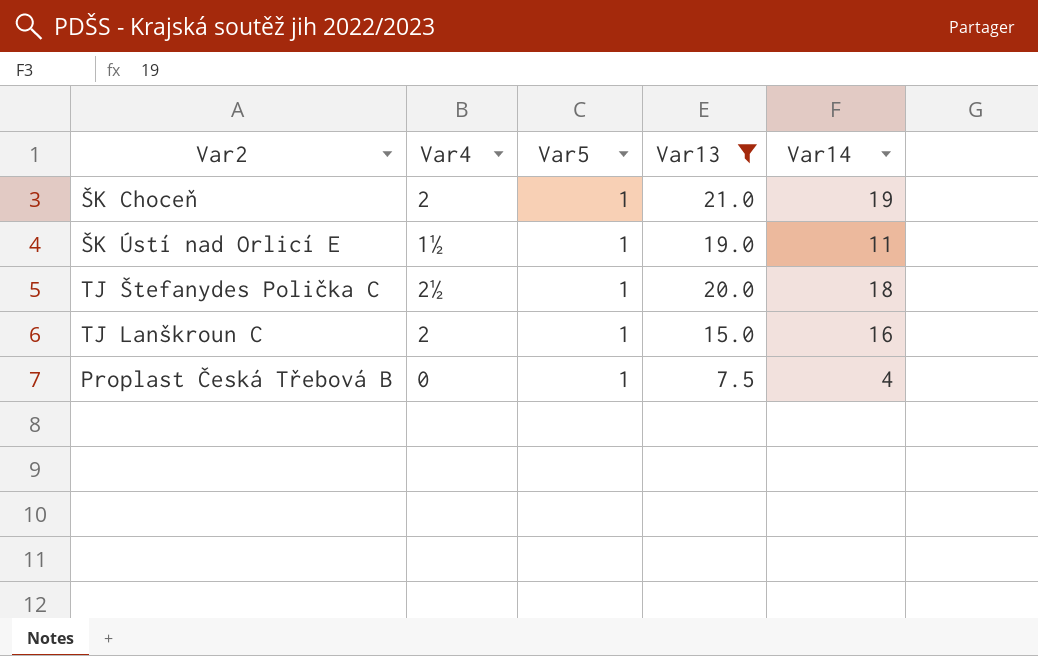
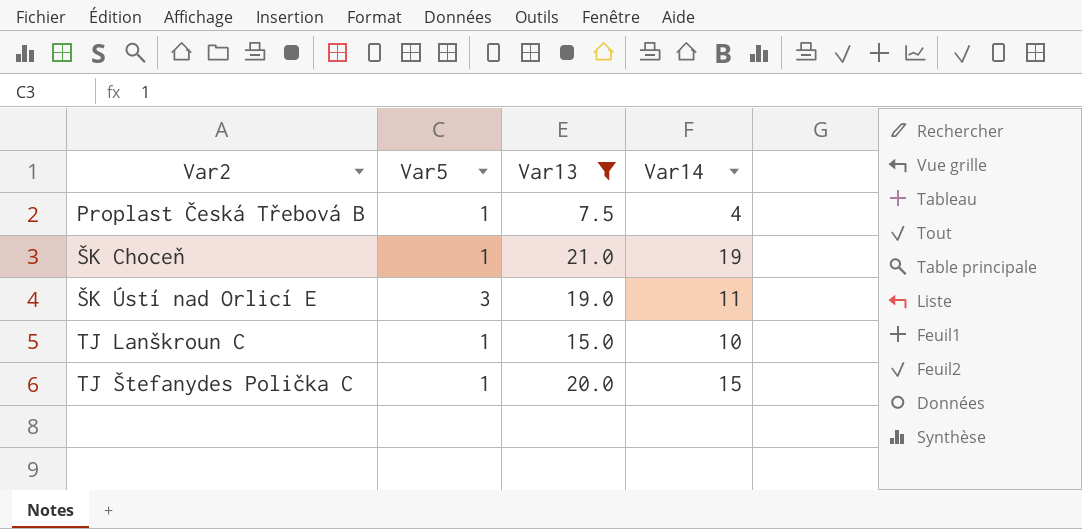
row order: none -> Var2 ascending
column Var4 | position: 2 -> none
ŠK Ústí nad Orlicí E | Var5: 1 -> 3
TJ Lanškroun C | Var14: 16 -> 10
TJ Štefanydes Polička C | Var14: 18 -> 15

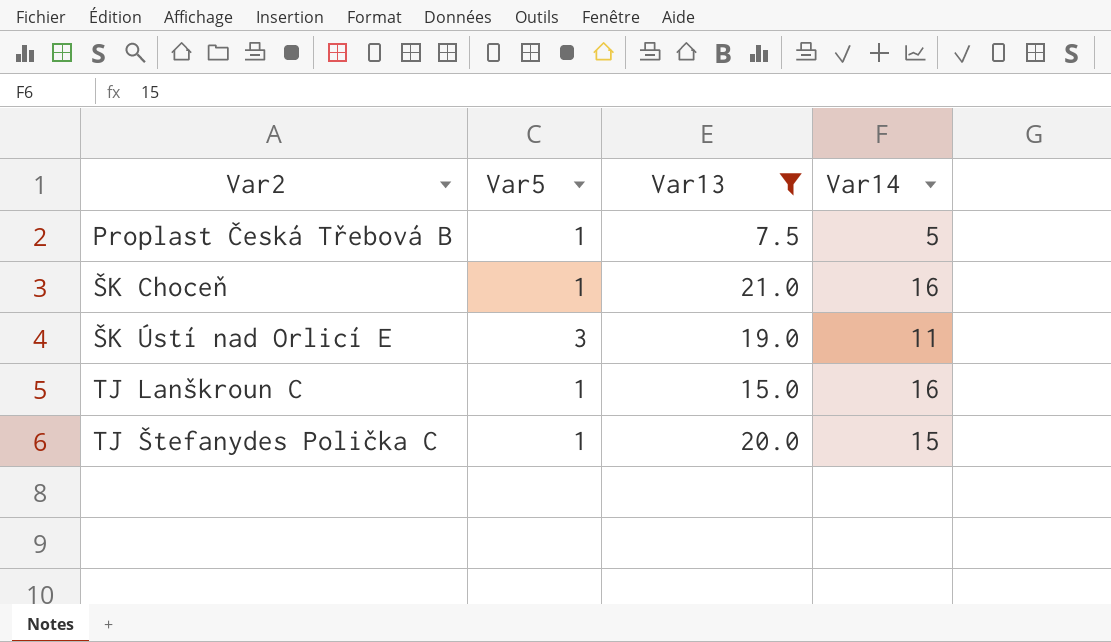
Proplast Česká Třebová B | Var14: 4 -> 5
ŠK Choceň | Var14: 19 -> 16
TJ Lanškroun C | Var14: 10 -> 16

